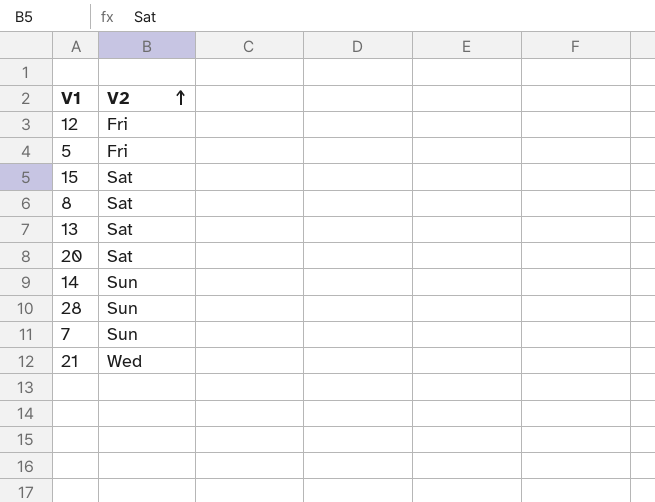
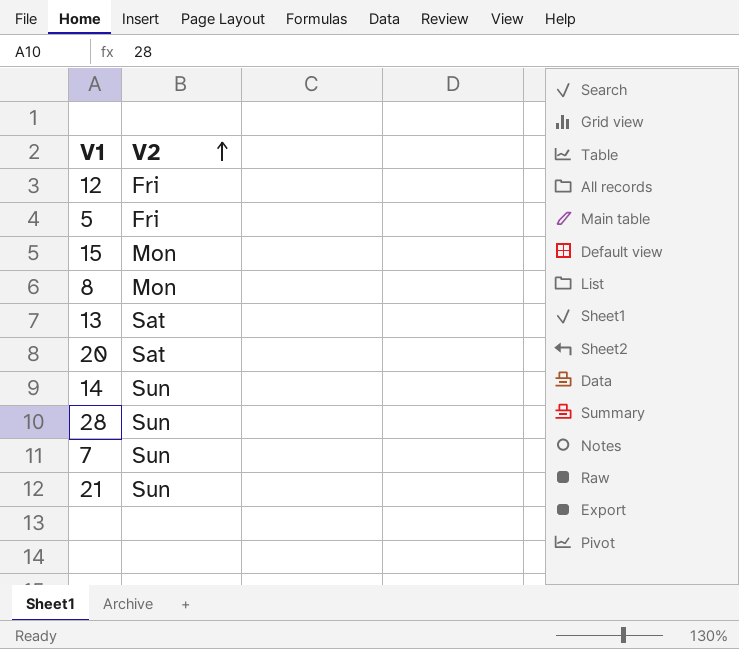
15 | V2: Sat -> Mon
8 | V2: Sat -> Mon
21 | V2: Wed -> Sun

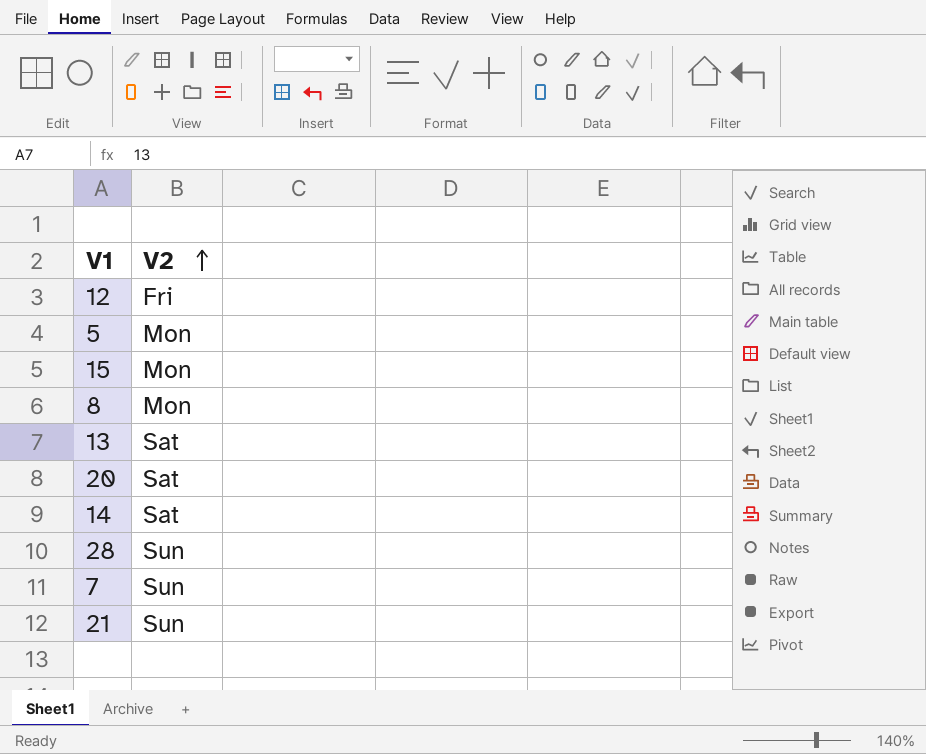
5 | V2: Fri -> Mon
14 | V2: Sun -> Sat

